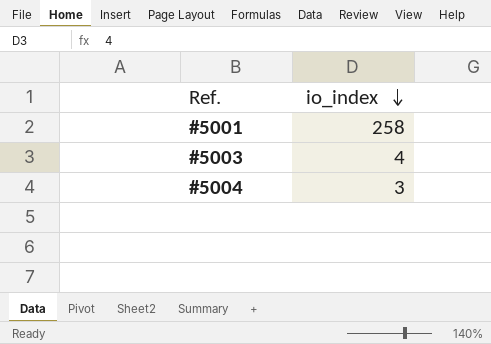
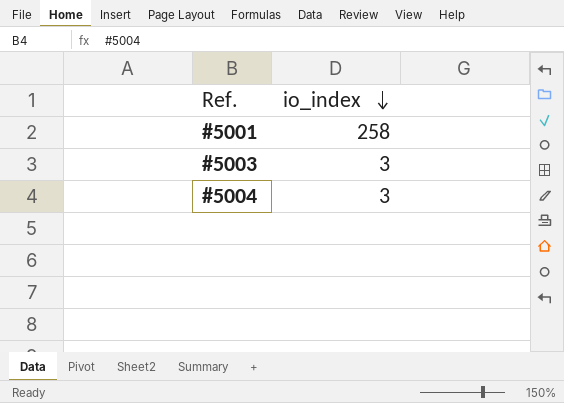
#5003 | io_index: 4 -> 3

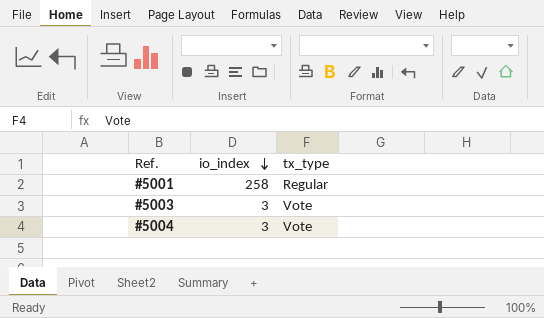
column tx_type | position: none -> 3

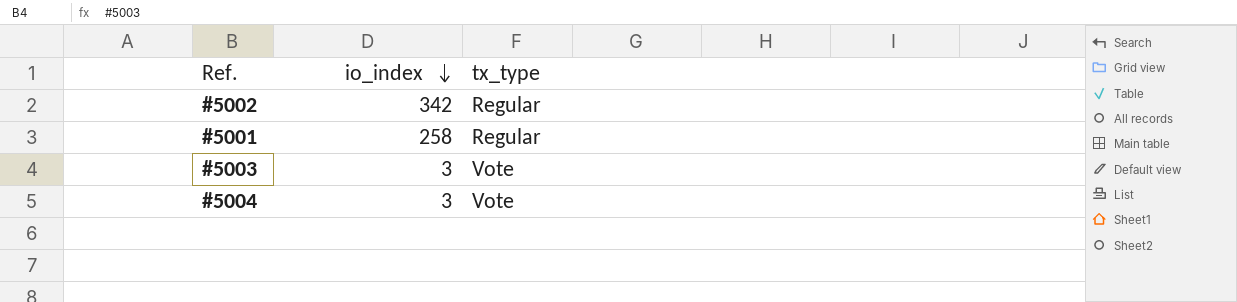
row #5002: none -> 342 | Regular

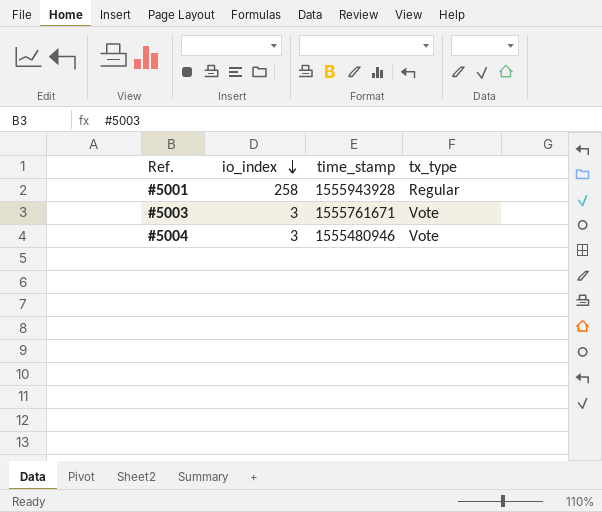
column time_stamp | position: none -> 3
row #5002: 342 | Regular -> none

